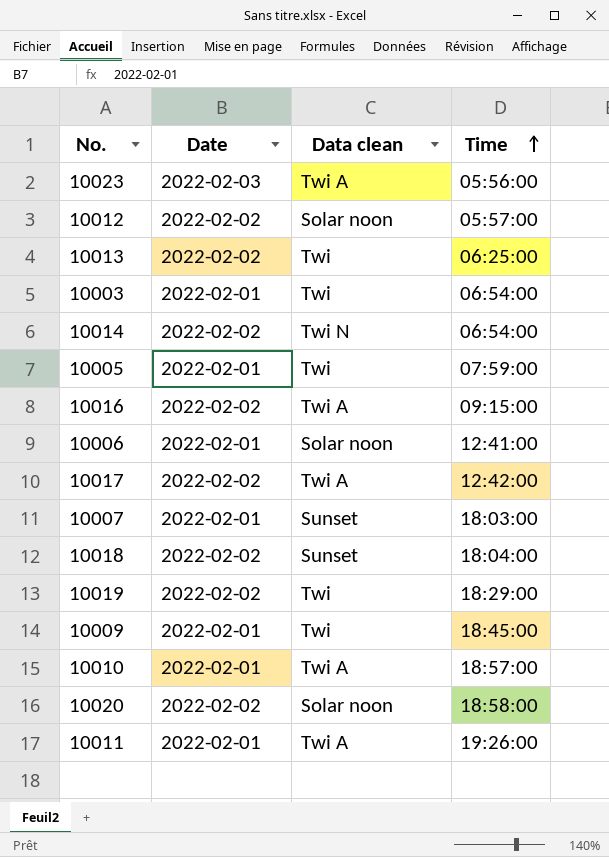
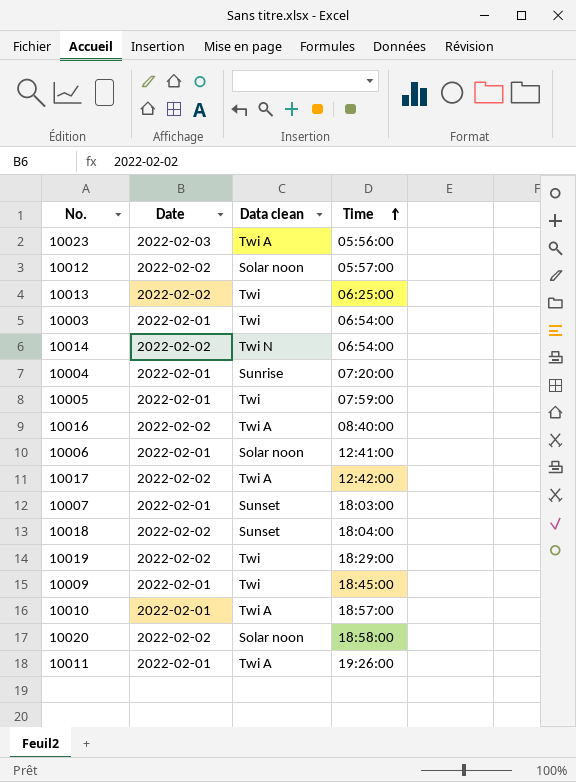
row 10004: none -> 2022-02-01 | Sunrise | 07:20:00
10016 | Time: 09:15:00 -> 08:40:00

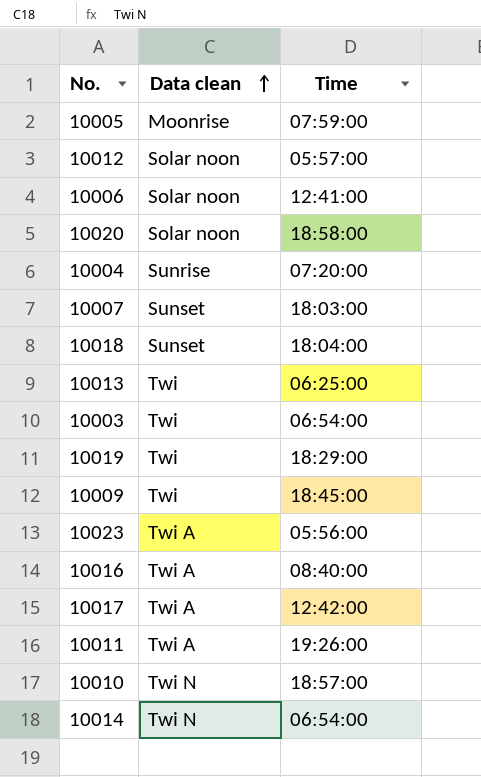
row order: Time ascending -> Data clean ascending
column Date | position: 2 -> none
10005 | Data clean: Twi -> Moonrise
10010 | Data clean: Twi A -> Twi N

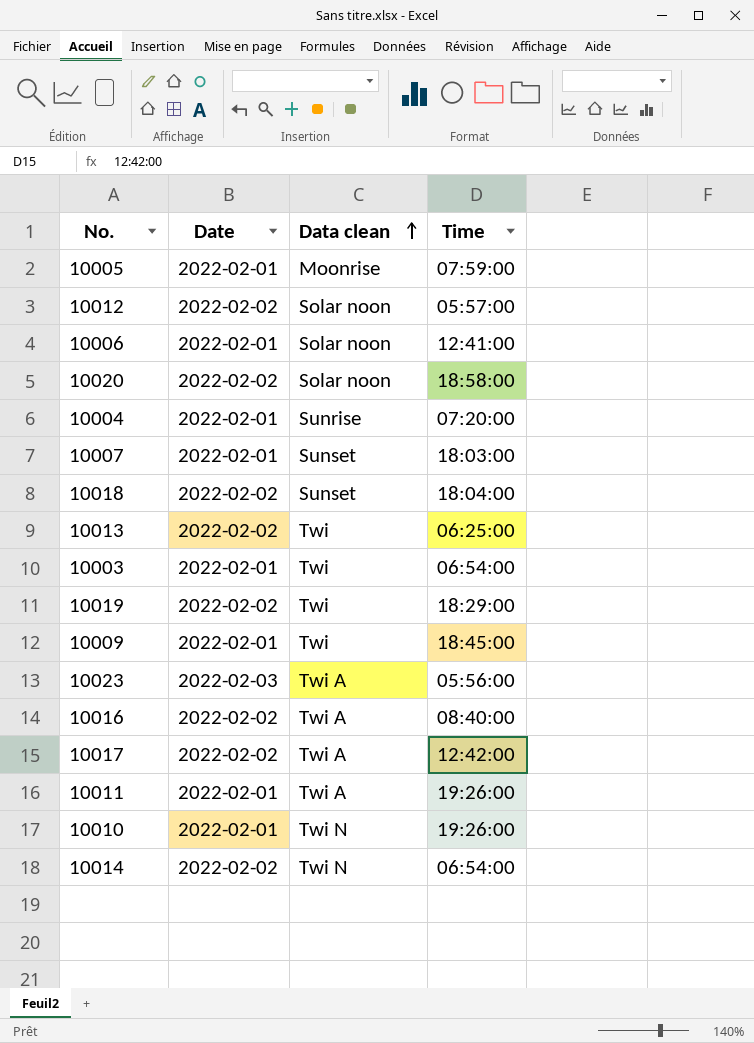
column Date | position: none -> 2
10010 | Time: 18:57:00 -> 19:26:00

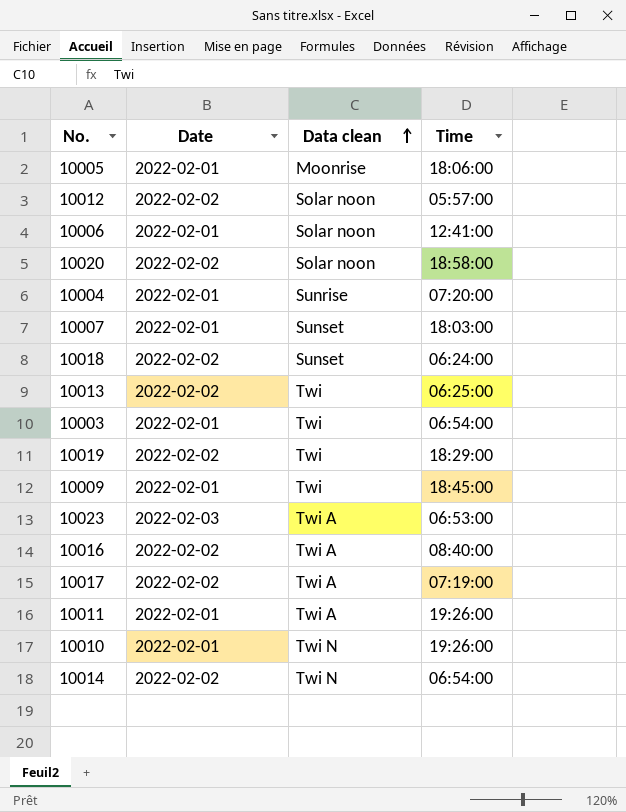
10005 | Time: 07:59:00 -> 18:06:00
10018 | Time: 18:04:00 -> 06:24:00
10023 | Time: 05:56:00 -> 06:53:00
10017 | Time: 12:42:00 -> 07:19:00

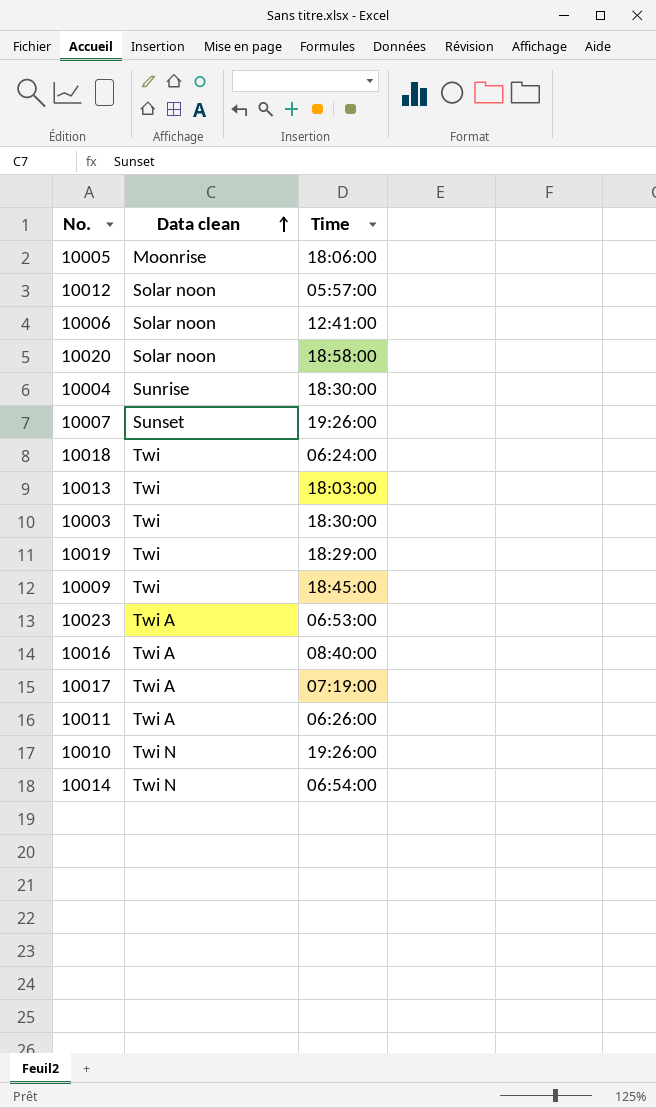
column Date | position: 2 -> none
10004 | Time: 07:20:00 -> 18:30:00
10007 | Time: 18:03:00 -> 19:26:00
10018 | Data clean: Sunset -> Twi
10013 | Time: 06:25:00 -> 18:03:00
10003 | Time: 06:54:00 -> 18:30:00
10011 | Time: 19:26:00 -> 06:26:00

